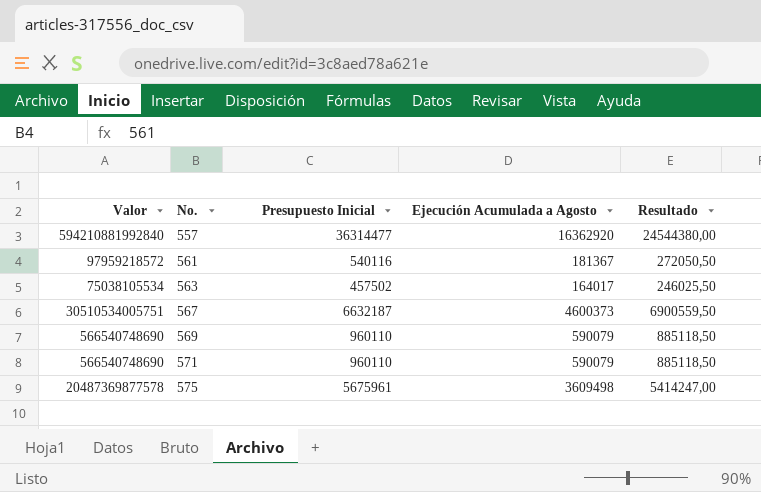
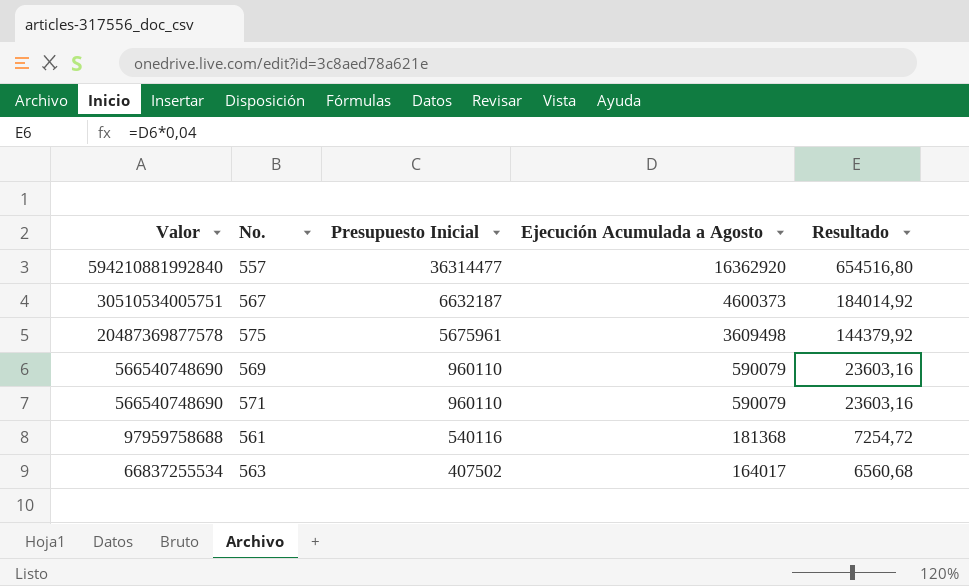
row order: No. ascending -> Valor descending
column Resultado | formula: [Ejecución Acumulada a Agosto] * 1,5 -> [Ejecución Acumulada a Agosto] * 0,04
561 | Valor: 97959218572 -> 97959758688
561 | Ejecución Acumulada a Agosto: 181367 -> 181368
563 | Valor: 75038105534 -> 66837255534
563 | Presupuesto Inicial: 457502 -> 407502

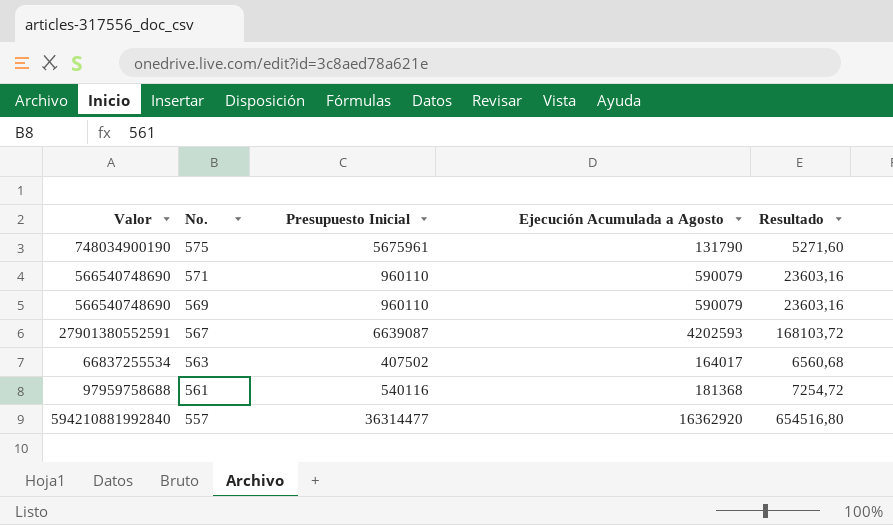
row order: Valor descending -> No. descending
575 | Valor: 20487369877578 -> 748034900190
575 | Ejecución Acumulada a Agosto: 3609498 -> 131790
575 | Resultado: 144379,92 -> 5271,60
567 | Valor: 30510534005751 -> 27901380552591
567 | Presupuesto Inicial: 6632187 -> 6639087
567 | Ejecución Acumulada a Agosto: 4600373 -> 4202593
567 | Resultado: 184014,92 -> 168103,72

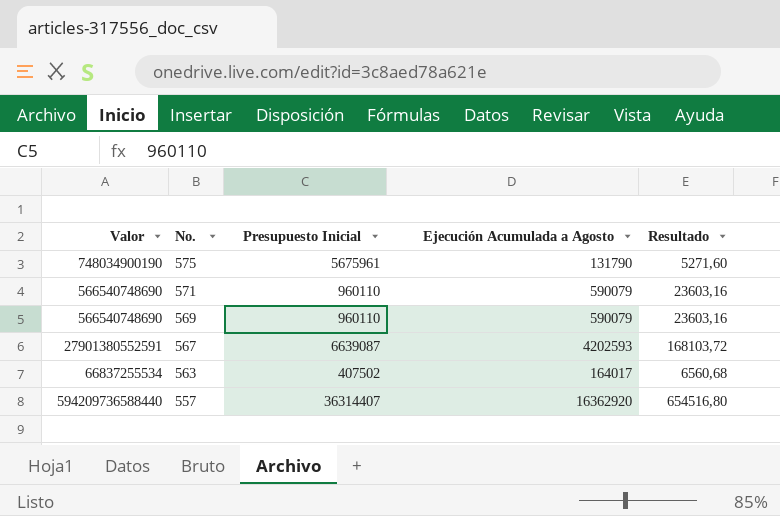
row 561: 97959758688 | 540116 | 181368 | 7254,72 -> none
557 | Valor: 594210881992840 -> 594209736588440
557 | Presupuesto Inicial: 36314477 -> 36314407

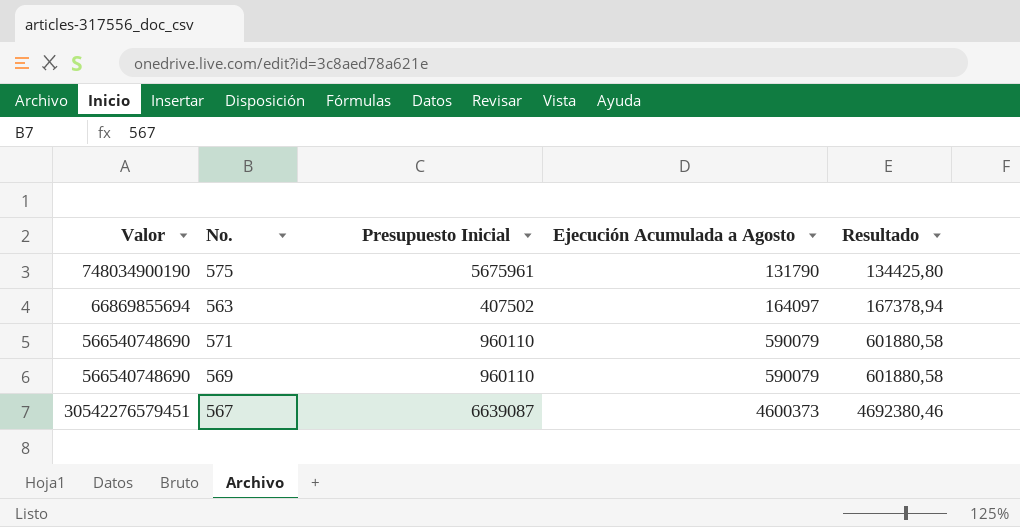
row order: No. descending -> Ejecución Acumulada a Agosto ascending
column Resultado | formula: [Ejecución Acumulada a Agosto] * 0,04 -> [Ejecución Acumulada a Agosto] * 1,02
row 557: 594209736588440 | 36314407 | 16362920 | 654516,80 -> none
563 | Valor: 66837255534 -> 66869855694
563 | Ejecución Acumulada a Agosto: 164017 -> 164097
567 | Valor: 27901380552591 -> 30542276579451
567 | Ejecución Acumulada a Agosto: 4202593 -> 4600373

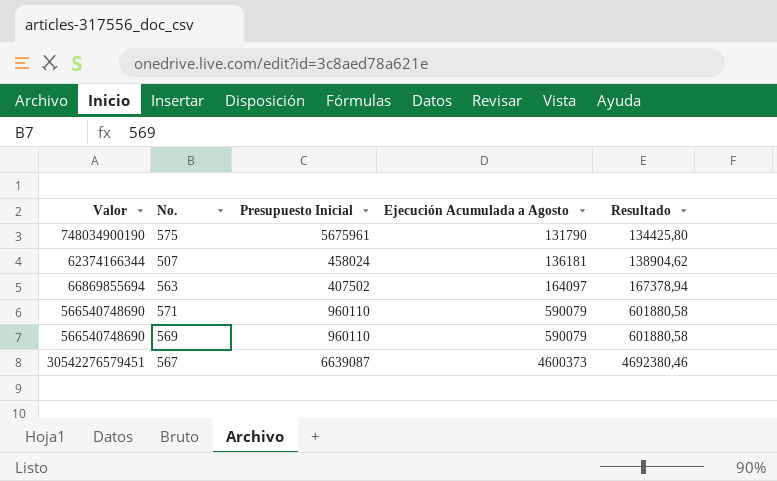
row 507: none -> 62374166344 | 458024 | 136181 | 138904,62

